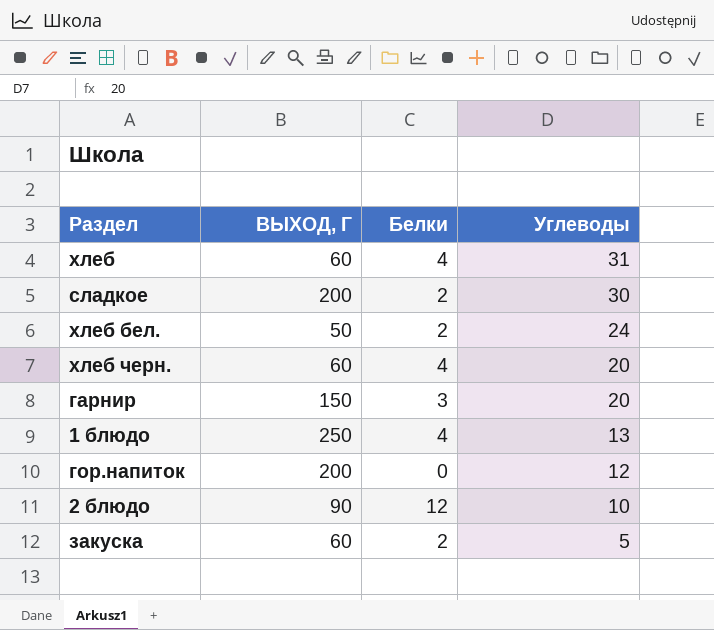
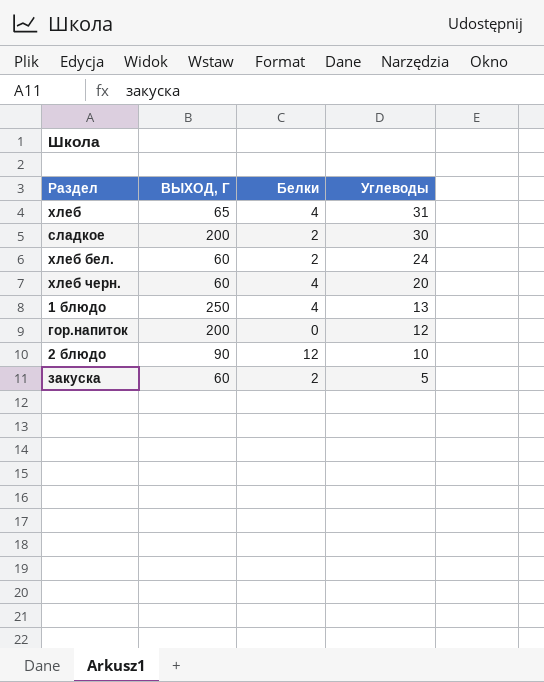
row гарнир: 150 | 3 | 20 -> none
хлеб | ВЫХОД, Г: 60 -> 65
хлеб бел. | ВЫХОД, Г: 50 -> 60

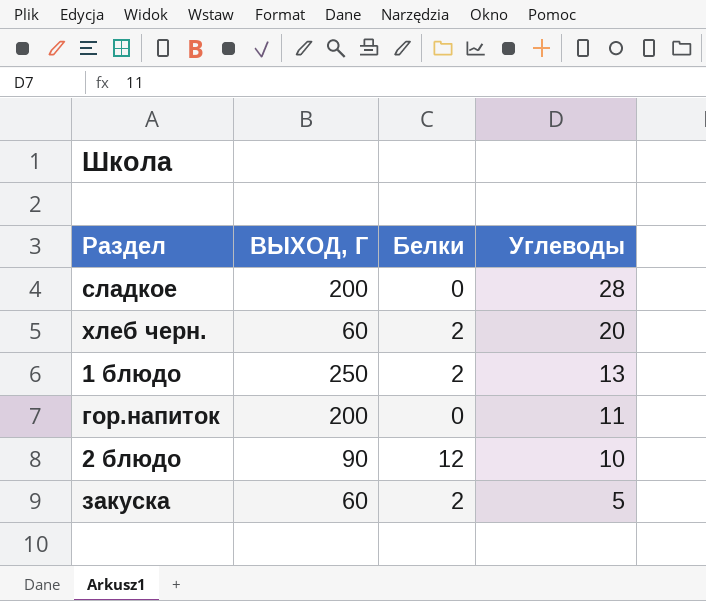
row хлеб: 65 | 4 | 31 -> none
row хлеб бел.: 60 | 2 | 24 -> none
сладкое | Белки: 2 -> 0
сладкое | Углеводы: 30 -> 28
хлеб черн. | Белки: 4 -> 2
1 блюдо | Белки: 4 -> 2
гор.напиток | Углеводы: 12 -> 11

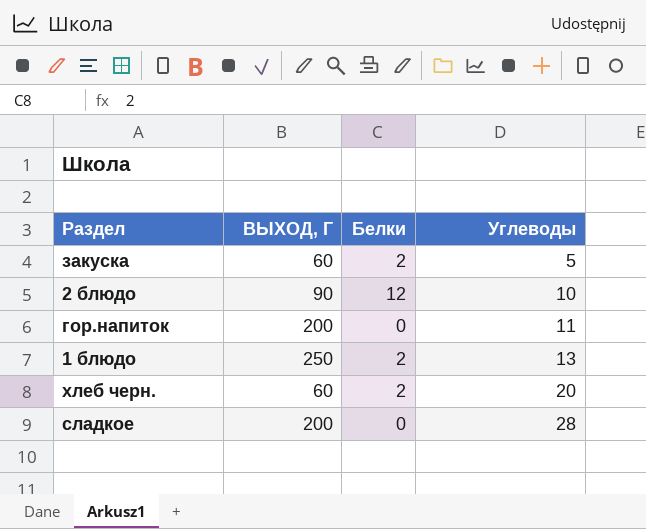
row order: Углеводы descending -> Углеводы ascending

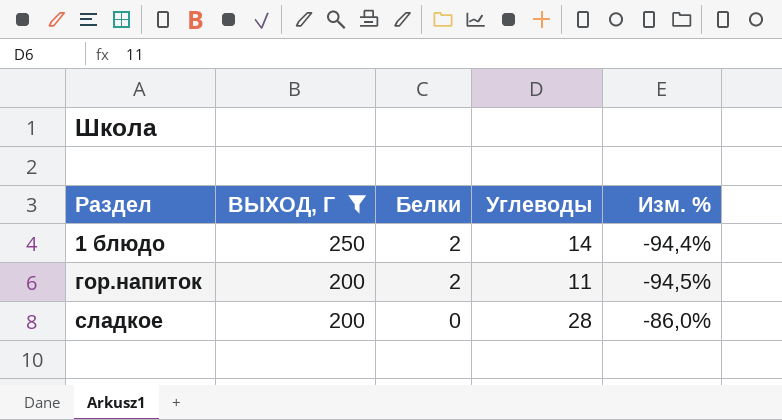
filter: none -> ВЫХОД, Г >= 200
row order: Углеводы ascending -> Раздел ascending
column Изм. % | formula: none -> ([Углеводы] - [ВЫХОД, Г]) / [ВЫХОД, Г]
1 блюдо | Углеводы: 13 -> 14
гор.напиток | Белки: 0 -> 2

